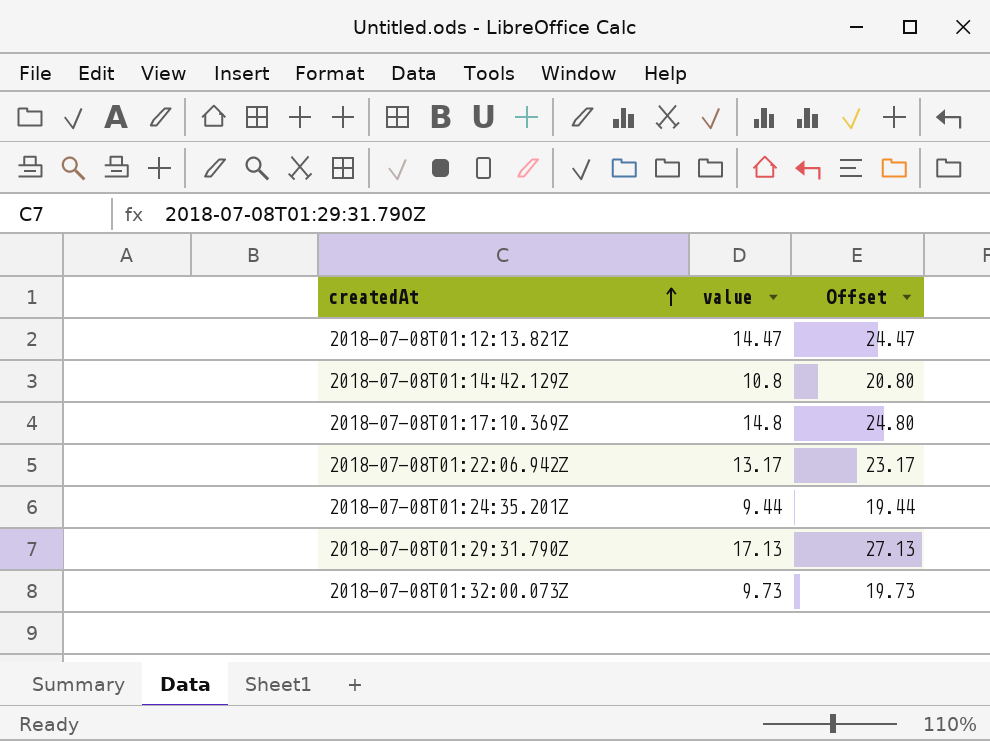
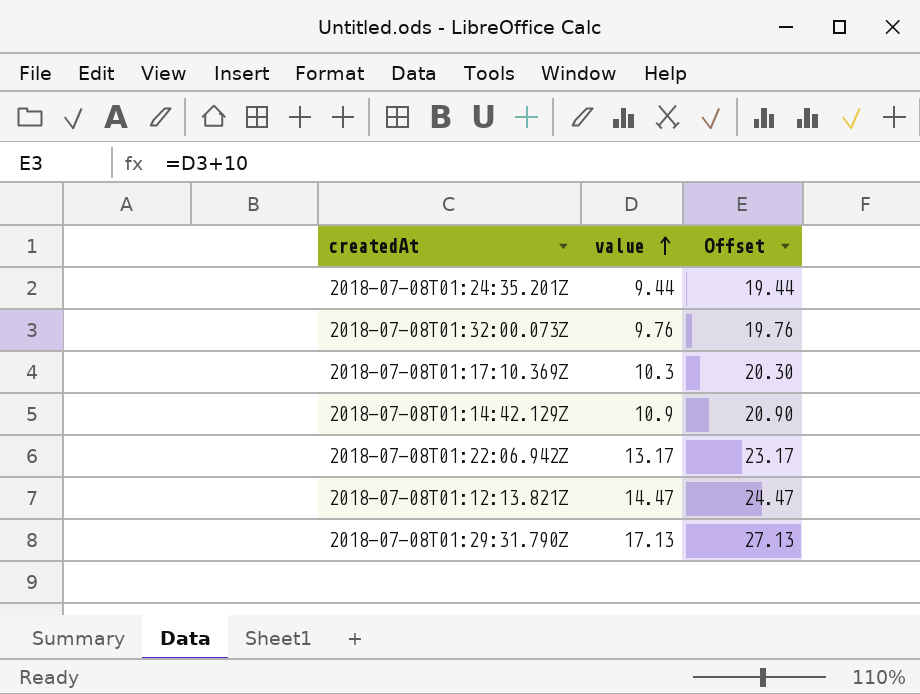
row order: createdAt ascending -> value ascending
2018-07-08T01:32:00.073Z | value: 9.73 -> 9.76
2018-07-08T01:32:00.073Z | Offset: 19.73 -> 19.76
2018-07-08T01:17:10.369Z | value: 14.8 -> 10.3
2018-07-08T01:17:10.369Z | Offset: 24.80 -> 20.30
2018-07-08T01:14:42.129Z | value: 10.8 -> 10.9
2018-07-08T01:14:42.129Z | Offset: 20.80 -> 20.90

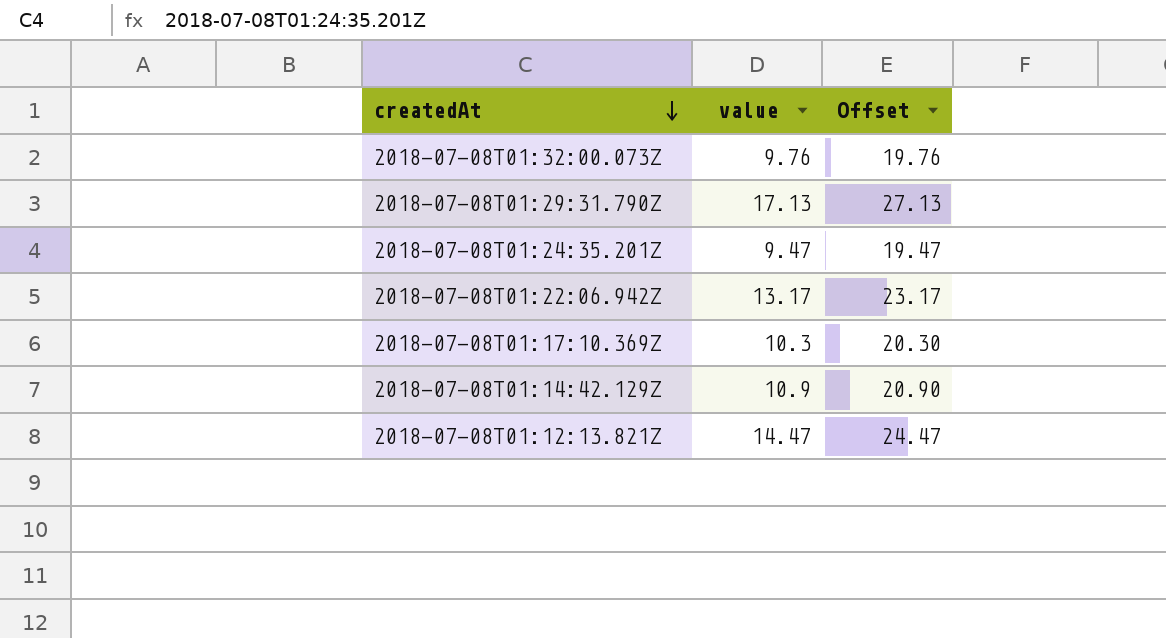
row order: value ascending -> createdAt descending
2018-07-08T01:24:35.201Z | value: 9.44 -> 9.47
2018-07-08T01:24:35.201Z | Offset: 19.44 -> 19.47

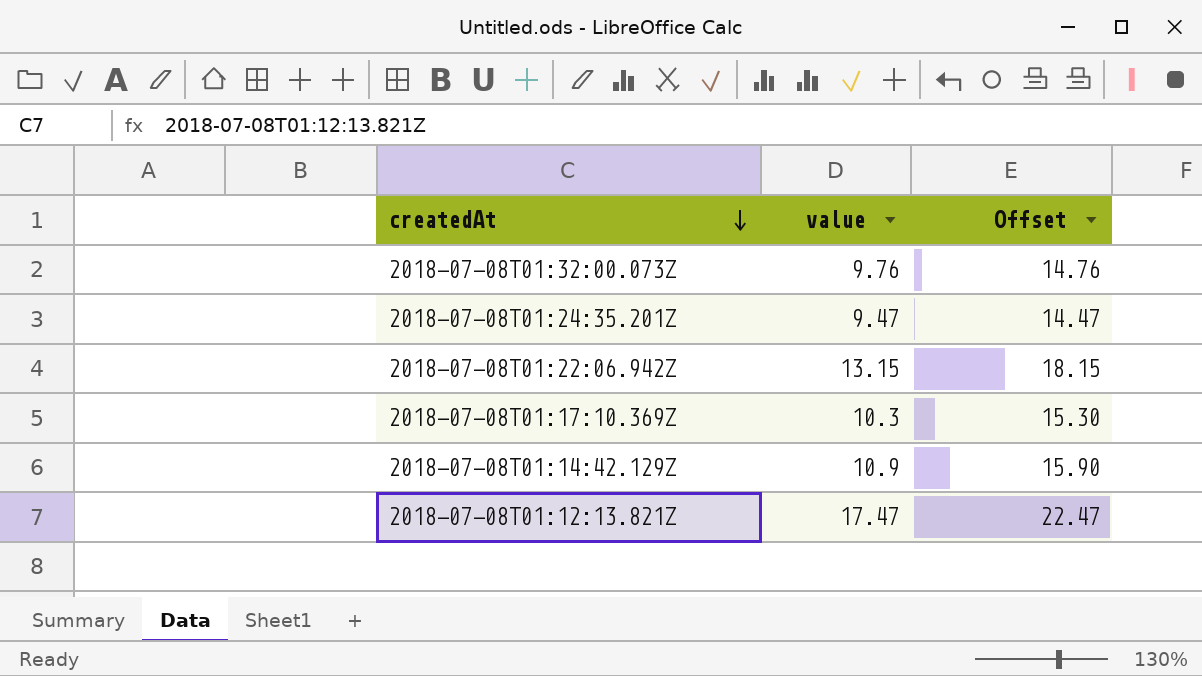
column Offset | formula: [value] + 10 -> [value] + 5
row 2018-07-08T01:29:31.790Z: 17.13 | 27.13 -> none
2018-07-08T01:22:06.942Z | value: 13.17 -> 13.15
2018-07-08T01:12:13.821Z | value: 14.47 -> 17.47

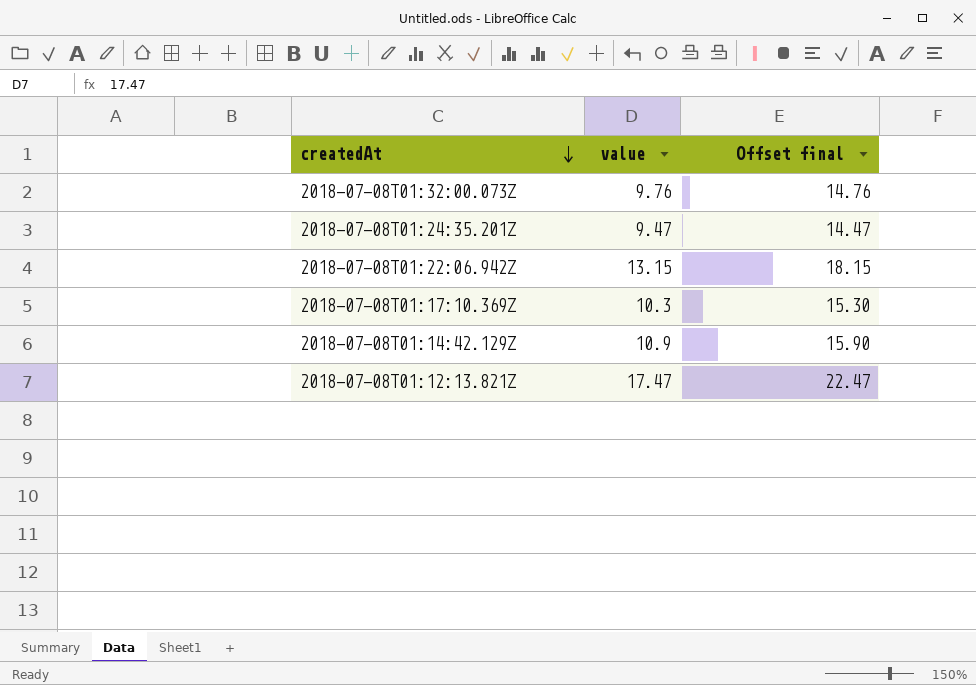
column name: Offset -> Offset final

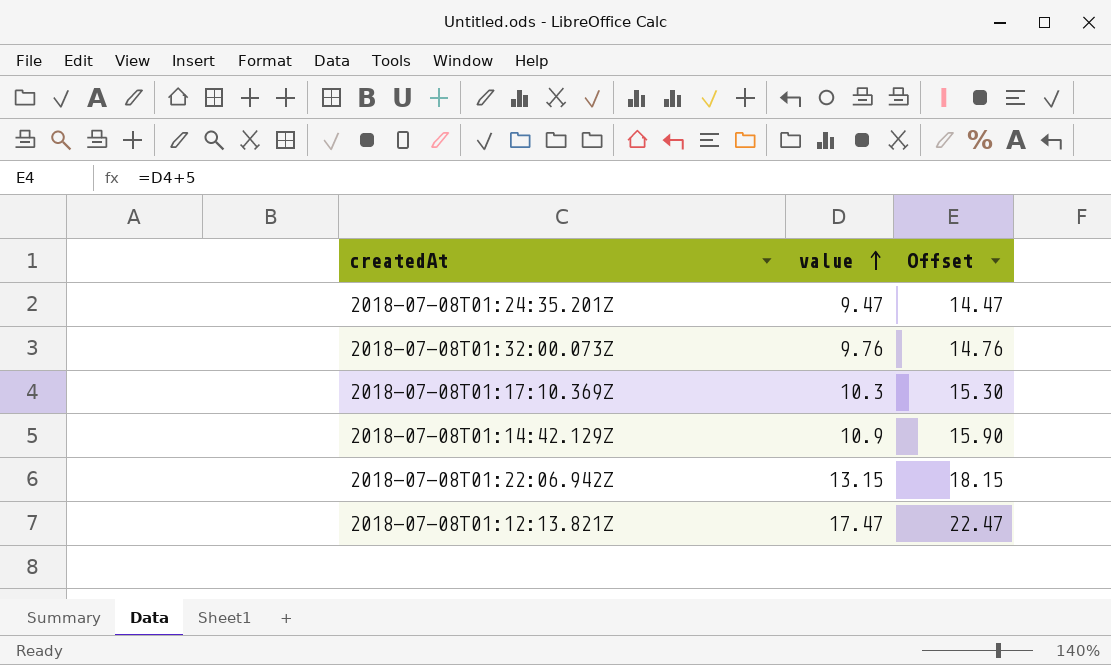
row order: createdAt descending -> value ascending
column name: Offset final -> Offset

